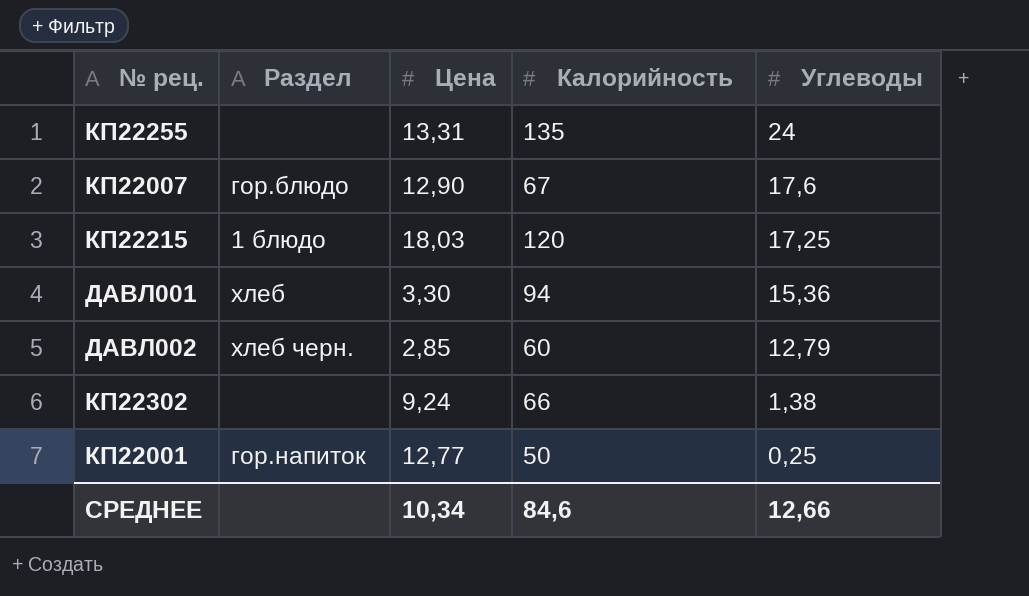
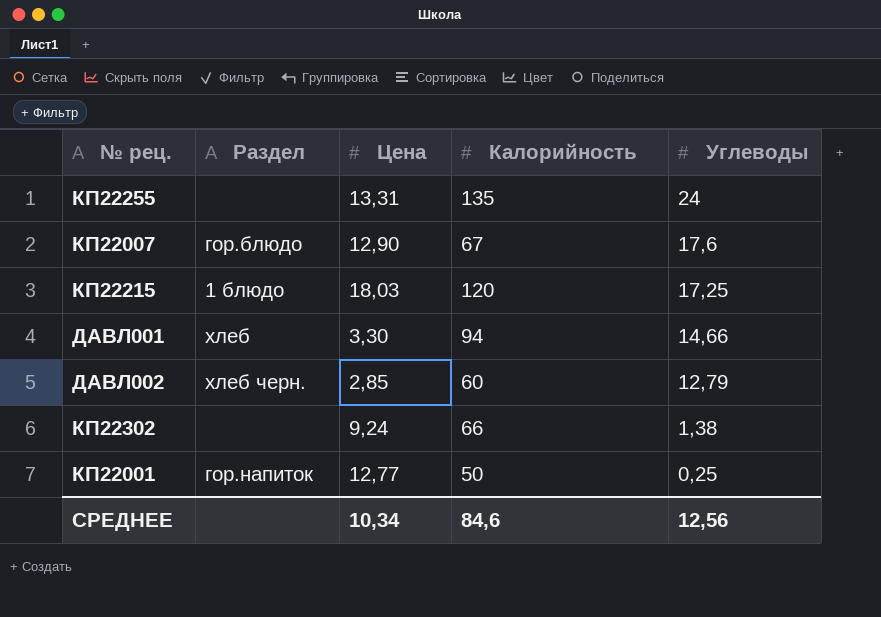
ДАВЛ001 | Углеводы: 15,36 -> 14,66
СРЕДНЕЕ | Углеводы: 12,66 -> 12,56

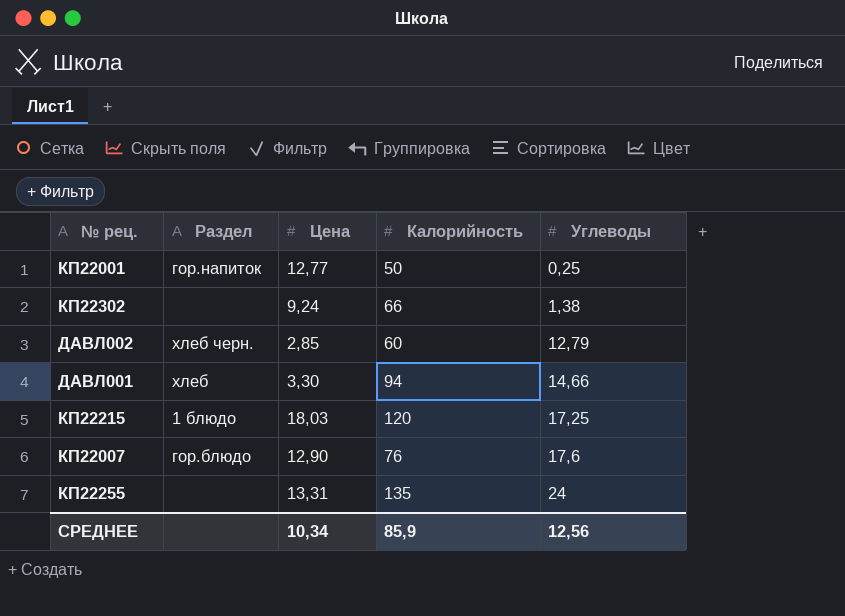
row order: Углеводы descending -> Углеводы ascending
КП22007 | Калорийность: 67 -> 76
СРЕДНЕЕ | Калорийность: 84,6 -> 85,9

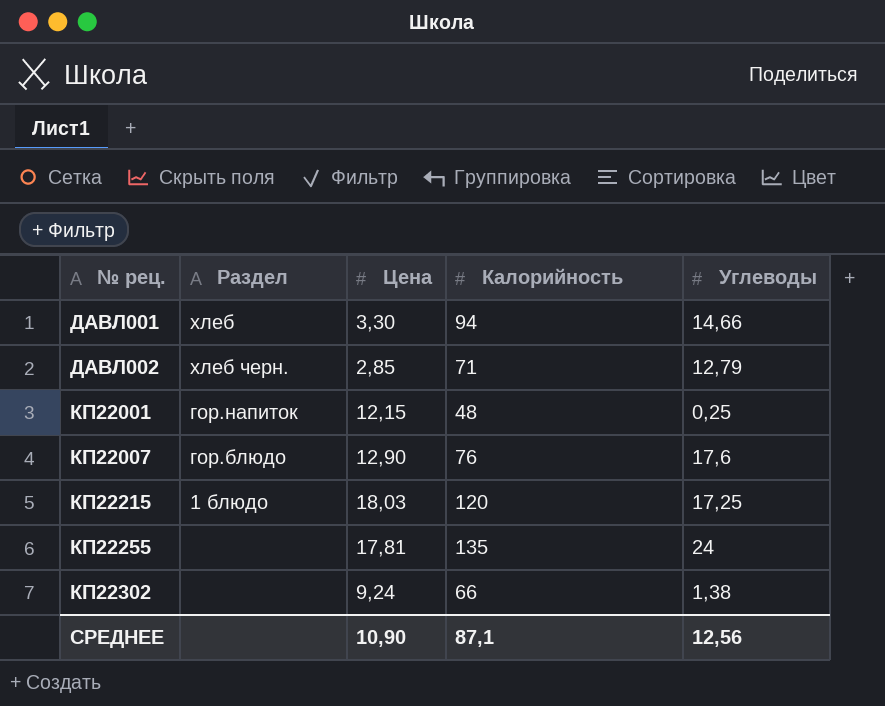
row order: Углеводы ascending -> № рец. ascending
ДАВЛ002 | Калорийность: 60 -> 71
КП22001 | Цена: 12,77 -> 12,15
КП22001 | Калорийность: 50 -> 48
КП22255 | Цена: 13,31 -> 17,81
СРЕДНЕЕ | Цена: 10,34 -> 10,90
СРЕДНЕЕ | Калорийность: 85,9 -> 87,1

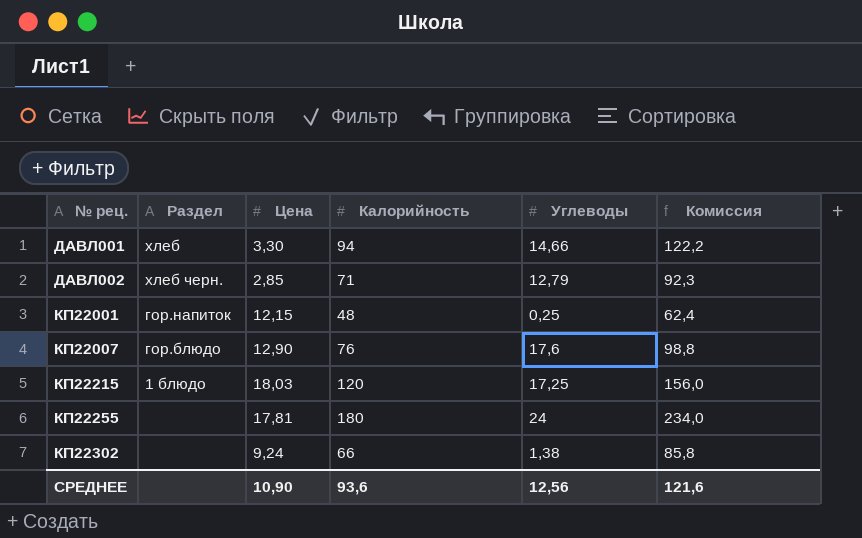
column Комиссия | formula: none -> [Калорийность] * 1,3
КП22255 | Калорийность: 135 -> 180
СРЕДНЕЕ | Калорийность: 87,1 -> 93,6

